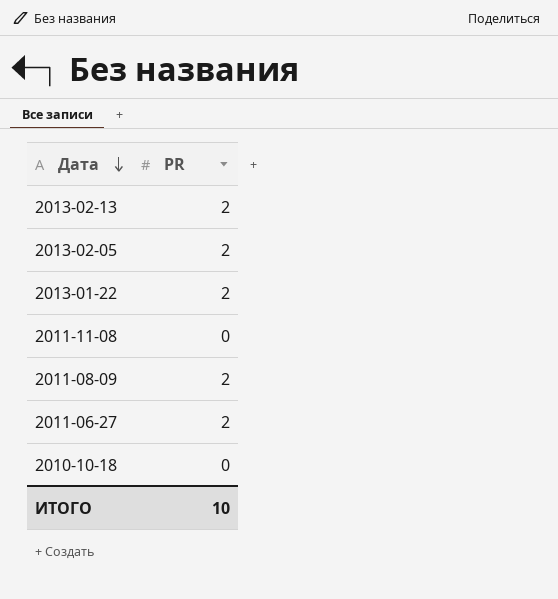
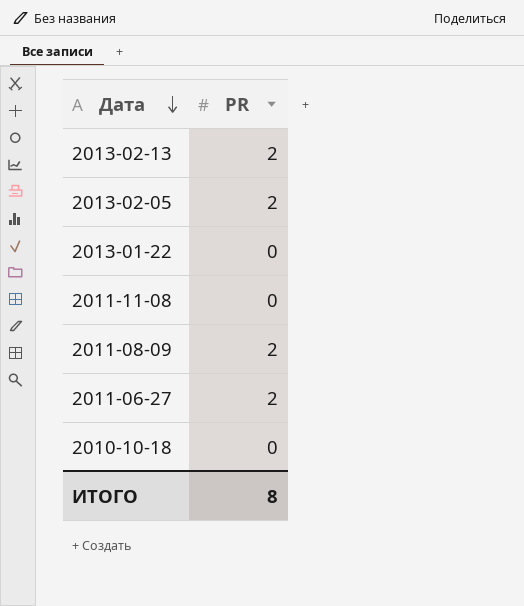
2013-01-22 | PR: 2 -> 0
ИТОГО | PR: 10 -> 8

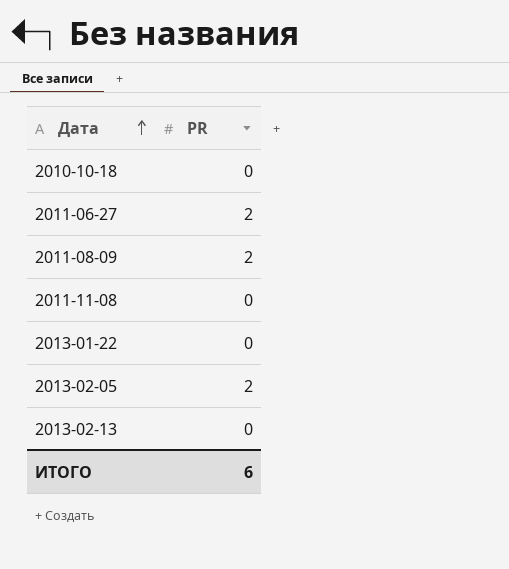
row order: Дата descending -> Дата ascending
2013-02-13 | PR: 2 -> 0
ИТОГО | PR: 8 -> 6

